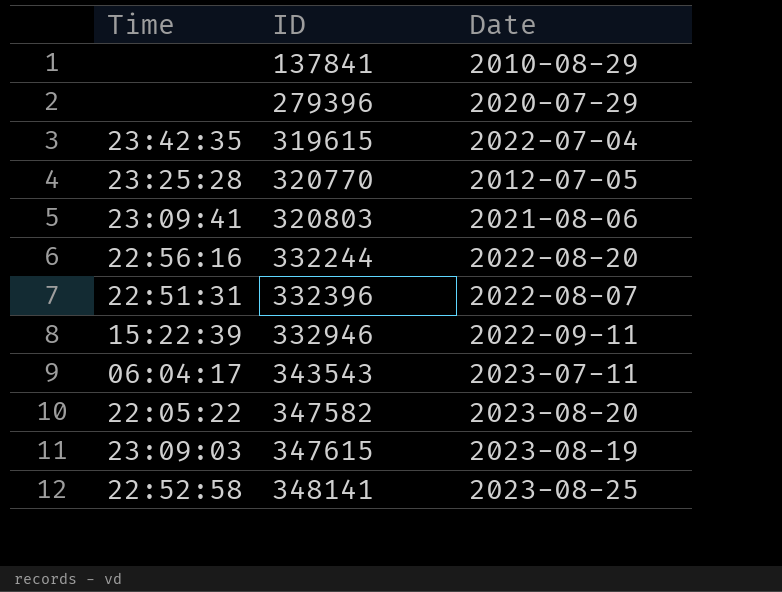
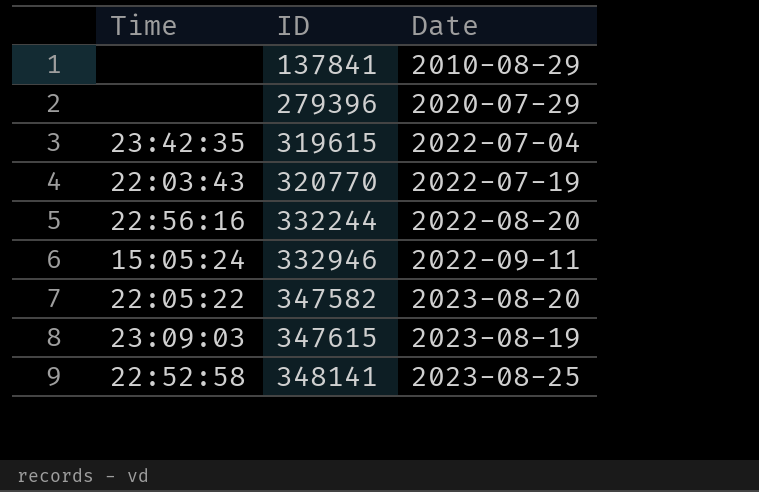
row 320803: 23:09:41 | 2021-08-06 -> none
row 332396: 22:51:31 | 2022-08-07 -> none
row 343543: 06:04:17 | 2023-07-11 -> none
320770 | Time: 23:25:28 -> 22:03:43
320770 | Date: 2012-07-05 -> 2022-07-19
332946 | Time: 15:22:39 -> 15:05:24

